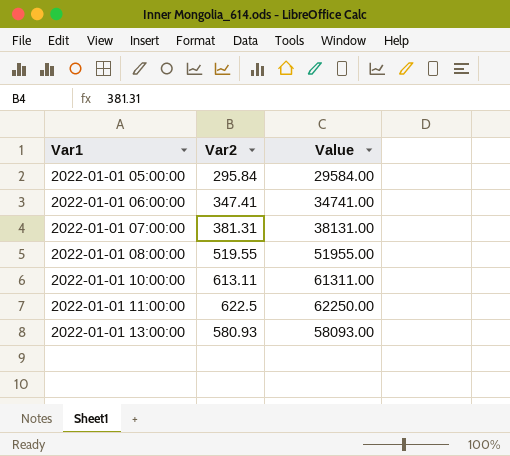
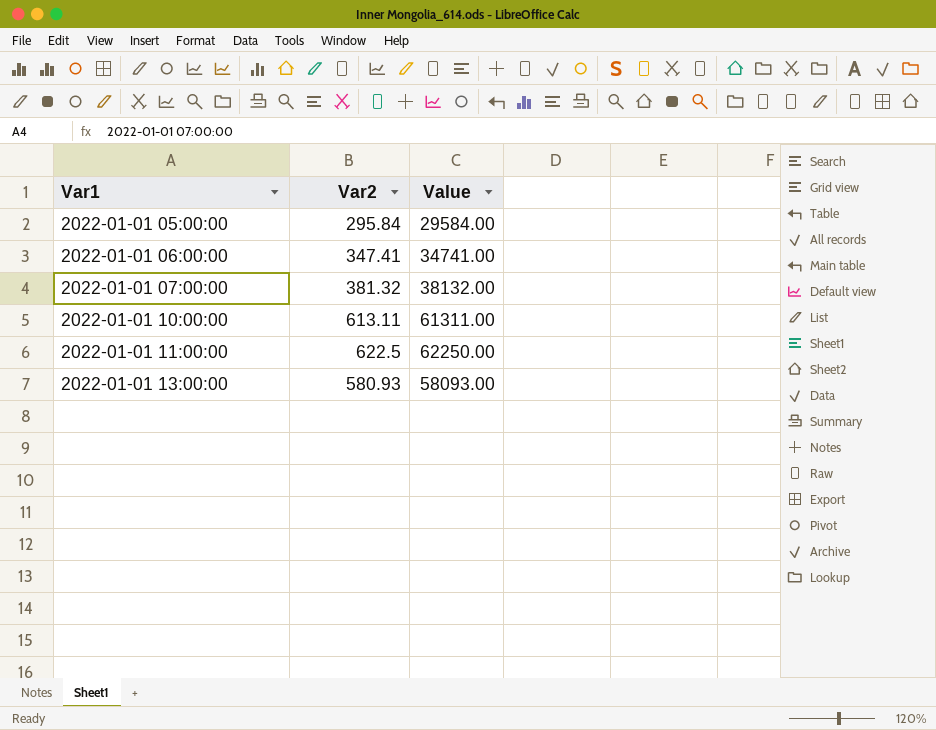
row 2022-01-01 08:00:00: 519.55 | 51955.00 -> none
2022-01-01 07:00:00 | Var2: 381.31 -> 381.32
2022-01-01 07:00:00 | Value: 38131.00 -> 38132.00

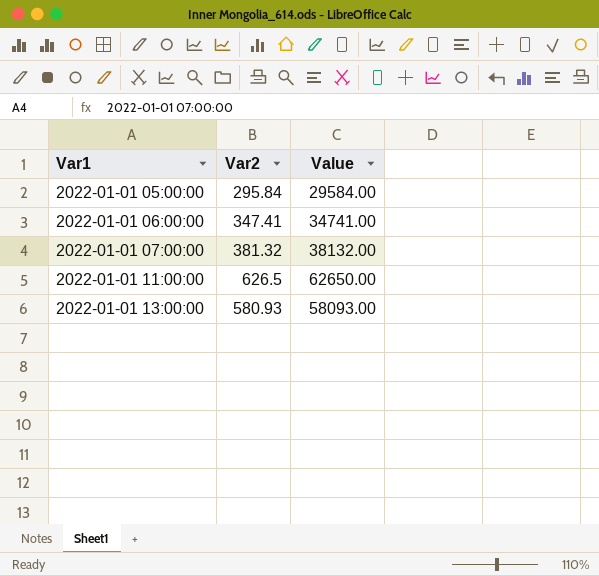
row 2022-01-01 10:00:00: 613.11 | 61311.00 -> none
2022-01-01 11:00:00 | Var2: 622.5 -> 626.5
2022-01-01 11:00:00 | Value: 62250.00 -> 62650.00

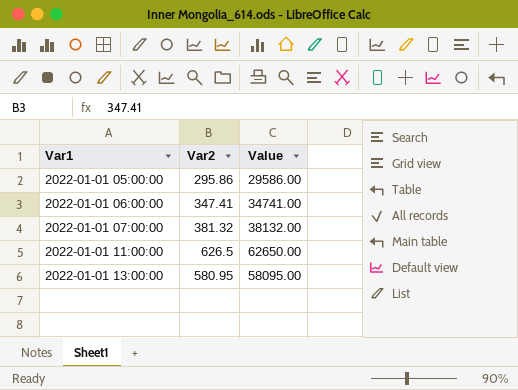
2022-01-01 05:00:00 | Var2: 295.84 -> 295.86
2022-01-01 05:00:00 | Value: 29584.00 -> 29586.00
2022-01-01 13:00:00 | Var2: 580.93 -> 580.95
2022-01-01 13:00:00 | Value: 58093.00 -> 58095.00

